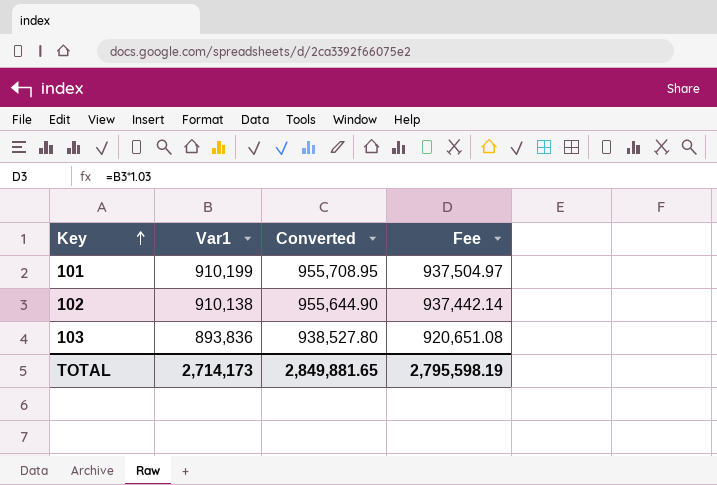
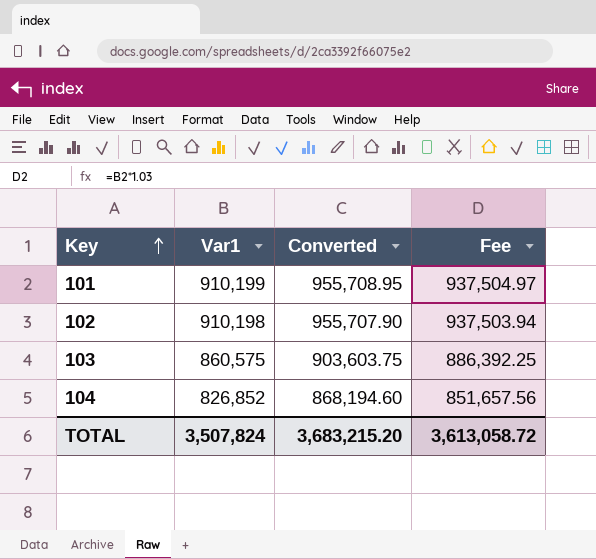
102 | Var1: 910,138 -> 910,198
102 | Converted: 955,644.90 -> 955,707.90
102 | Fee: 937,442.14 -> 937,503.94
103 | Var1: 893,836 -> 860,575
103 | Converted: 938,527.80 -> 903,603.75
103 | Fee: 920,651.08 -> 886,392.25
row 104: none -> 826,852 | 868,194.60 | 851,657.56
TOTAL | Var1: 2,714,173 -> 3,507,824
TOTAL | Converted: 2,849,881.65 -> 3,683,215.20
TOTAL | Fee: 2,795,598.19 -> 3,613,058.72

